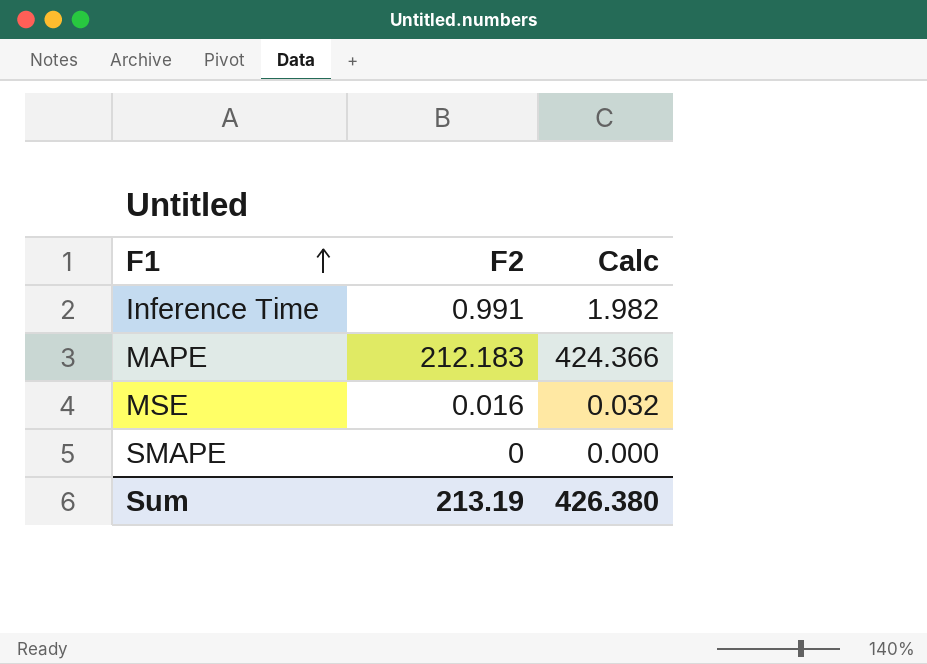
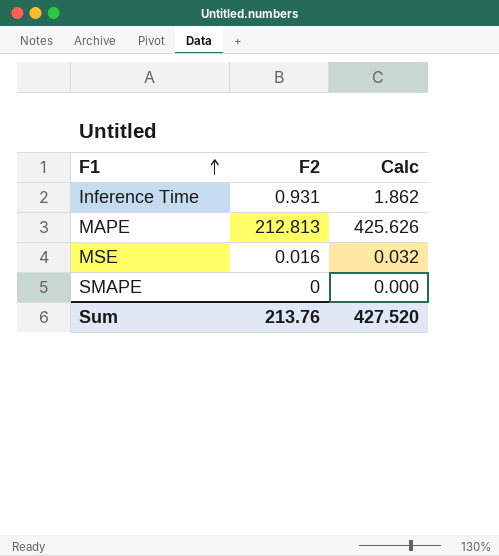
Inference Time | F2: 0.991 -> 0.931
Inference Time | Calc: 1.982 -> 1.862
MAPE | F2: 212.183 -> 212.813
MAPE | Calc: 424.366 -> 425.626
Sum | F2: 213.19 -> 213.76
Sum | Calc: 426.380 -> 427.520

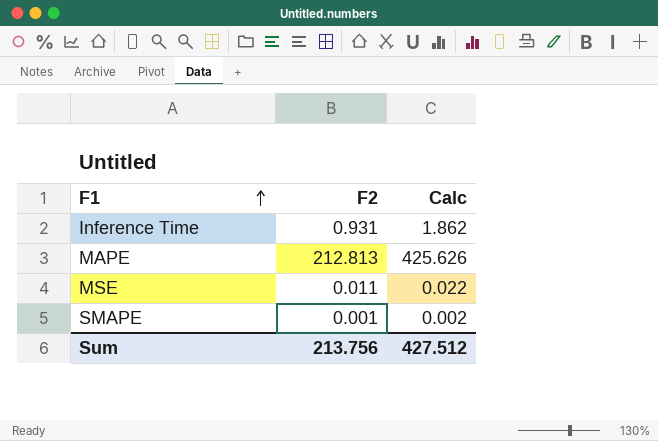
MSE | F2: 0.016 -> 0.011
MSE | Calc: 0.032 -> 0.022
SMAPE | F2: 0 -> 0.001
SMAPE | Calc: 0.000 -> 0.002
Sum | F2: 213.76 -> 213.756
Sum | Calc: 427.520 -> 427.512

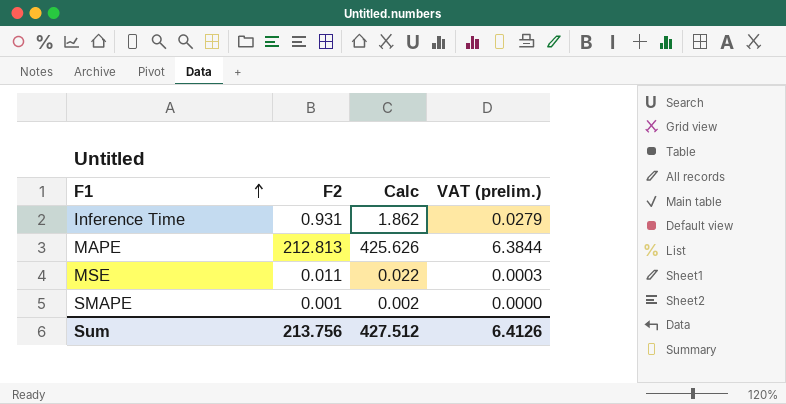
column VAT (prelim.) | formula: none -> [F2] * 0.03

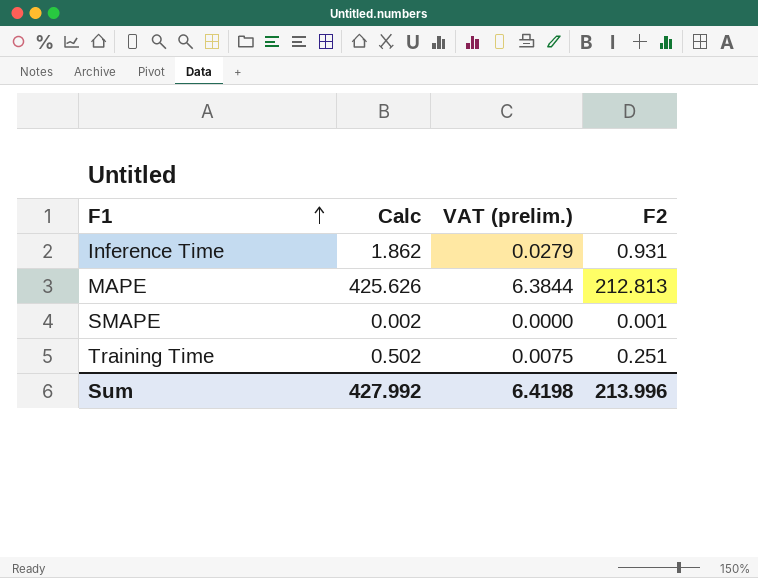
column F2 | position: 2 -> 4
row MSE: 0.011 | 0.022 | 0.0003 -> none
row Training Time: none -> 0.502 | 0.0075 | 0.251
Sum | Calc: 427.512 -> 427.992
Sum | VAT (prelim.): 6.4126 -> 6.4198
Sum | F2: 213.756 -> 213.996

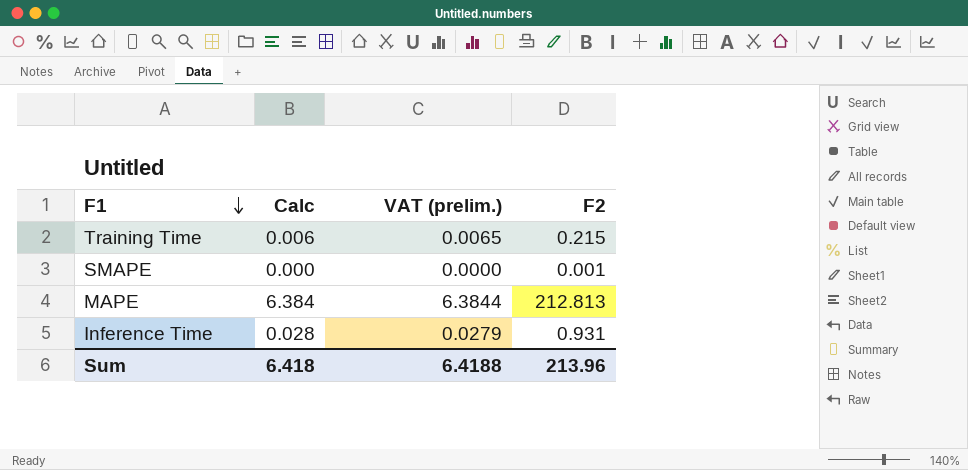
row order: F1 ascending -> F1 descending
column Calc | formula: [F2] * 2 -> [F2] * 0.03
Training Time | VAT (prelim.): 0.0075 -> 0.0065
Training Time | F2: 0.251 -> 0.215
Sum | Calc: 427.992 -> 6.418
Sum | VAT (prelim.): 6.4198 -> 6.4188
Sum | F2: 213.996 -> 213.96

